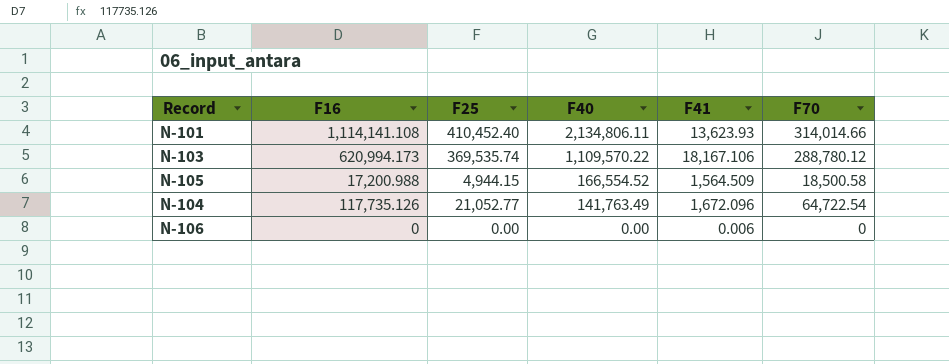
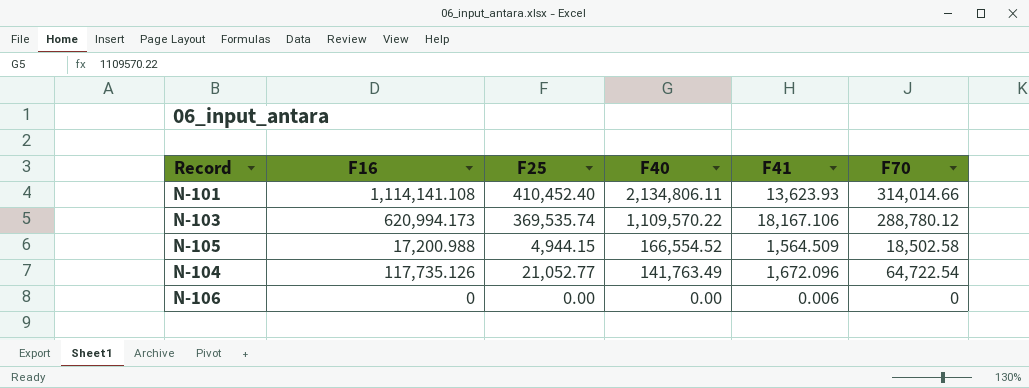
N-105 | F70: 18,500.58 -> 18,502.58

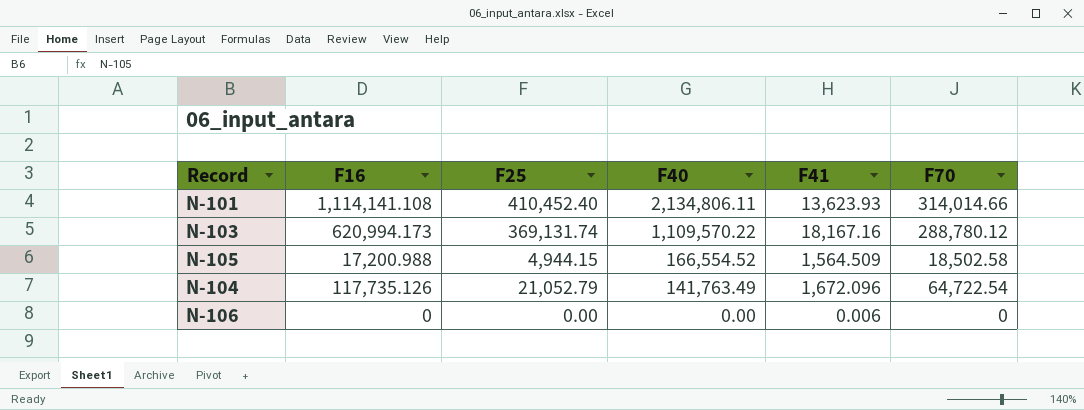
N-103 | F25: 369,535.74 -> 369,131.74
N-103 | F41: 18,167.106 -> 18,167.16
N-104 | F25: 21,052.77 -> 21,052.79

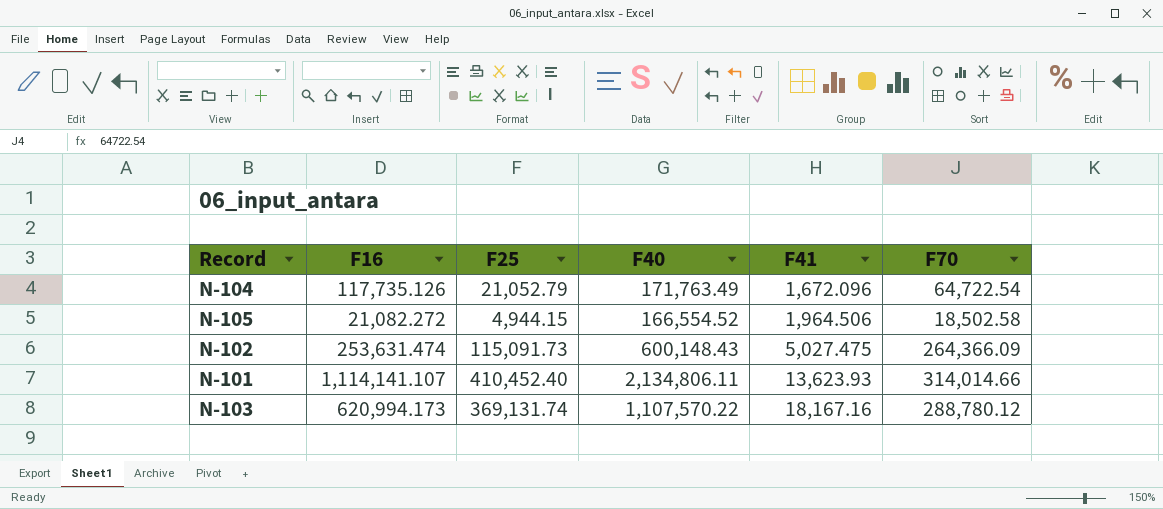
row order: F40 descending -> F41 ascending
row N-106: 0 | 0.00 | 0.00 | 0.006 | 0 -> none
N-104 | F40: 141,763.49 -> 171,763.49
N-105 | F16: 17,200.988 -> 21,082.272
N-105 | F41: 1,564.509 -> 1,964.506
row N-102: none -> 253,631.474 | 115,091.73 | 600,148.43 | 5,027.475 | 264,366.09
N-101 | F16: 1,114,141.108 -> 1,114,141.107
N-103 | F40: 1,109,570.22 -> 1,107,570.22

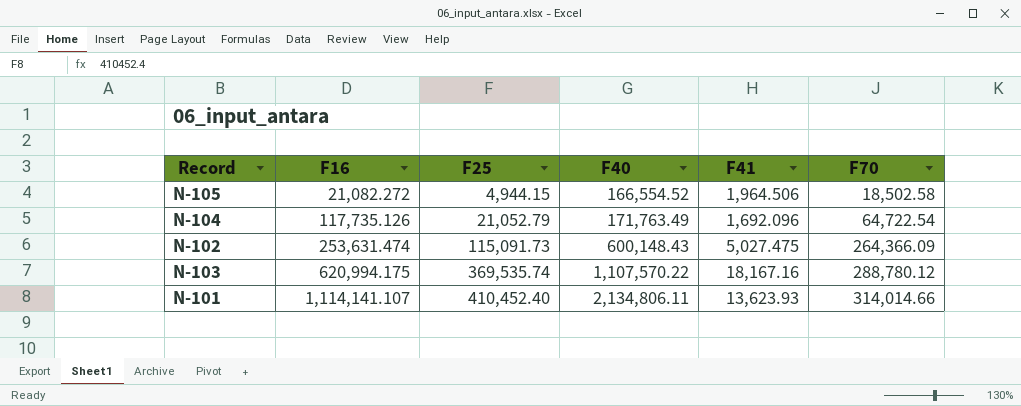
row order: F41 ascending -> F16 ascending
N-104 | F41: 1,672.096 -> 1,692.096
N-103 | F16: 620,994.173 -> 620,994.175
N-103 | F25: 369,131.74 -> 369,535.74

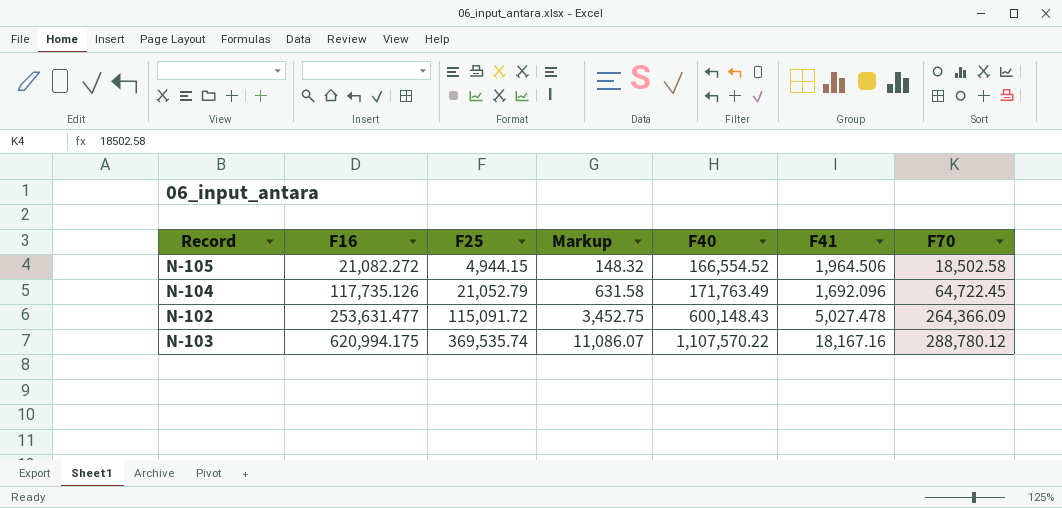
column Markup | formula: none -> [F25] * 0.03
row N-101: 1,114,141.107 | 410,452.40 | 2,134,806.11 | 13,623.93 | 314,014.66 -> none
N-104 | F70: 64,722.54 -> 64,722.45
N-102 | F16: 253,631.474 -> 253,631.477
N-102 | F25: 115,091.73 -> 115,091.72
N-102 | F41: 5,027.475 -> 5,027.478

